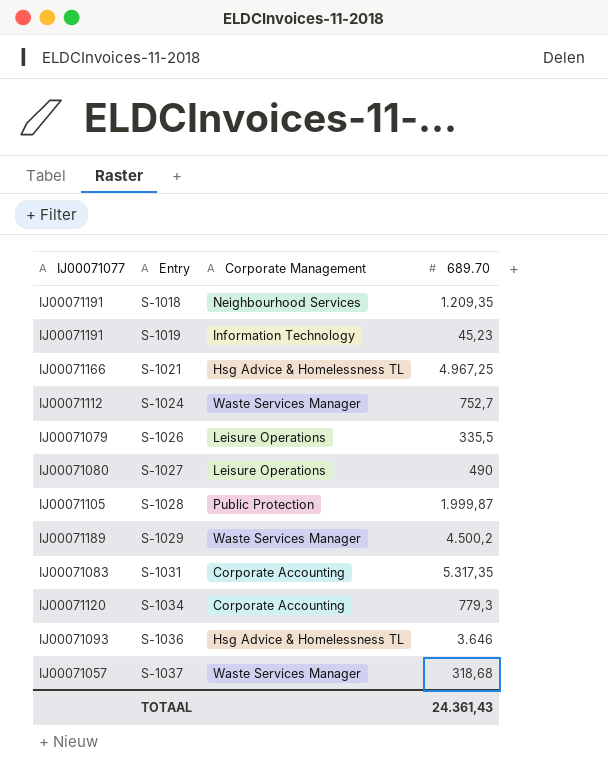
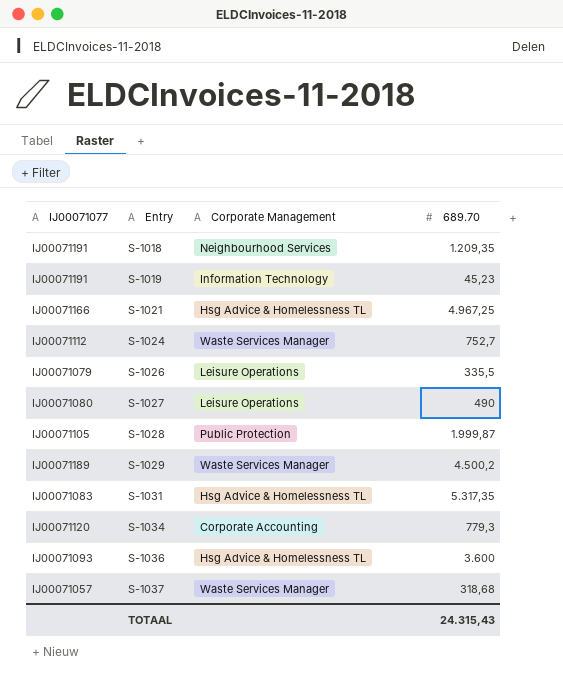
S-1031 | Corporate Management: Corporate Accounting -> Hsg Advice & Homelessness TL
S-1036 | 689.70: 3.646 -> 3.600
TOTAAL | 689.70: 24.361,43 -> 24.315,43

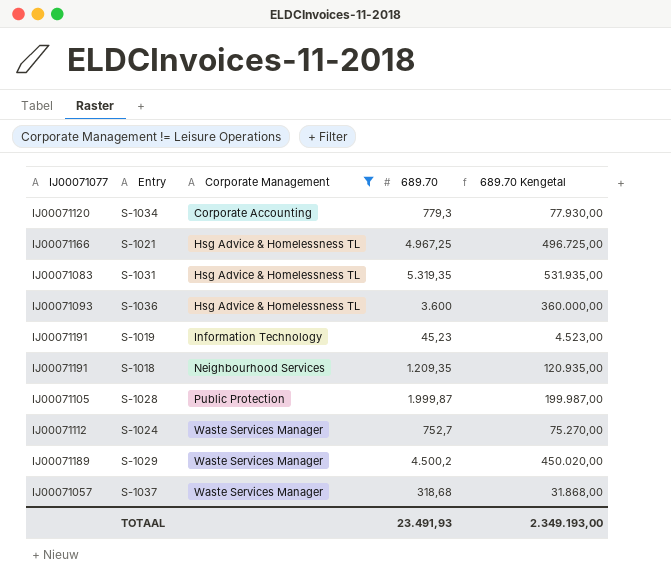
filter: none -> Corporate Management != Leisure Operations
row order: Entry ascending -> Corporate Management ascending
column 689.70 Kengetal | formula: none -> [689.70] * 100
S-1031 | 689.70: 5.317,35 -> 5.319,35
TOTAAL | 689.70: 24.315,43 -> 23.491,93

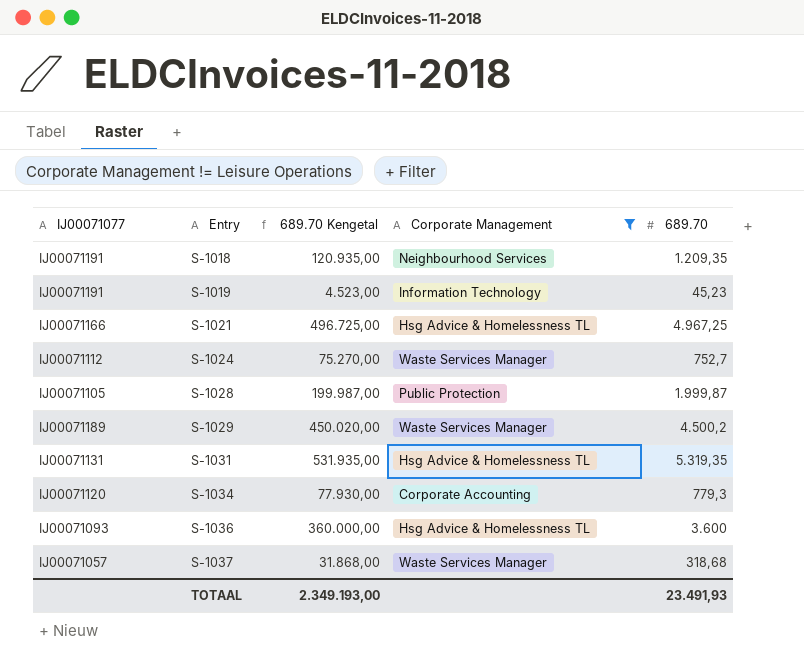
row order: Corporate Management ascending -> Entry ascending
column 689.70 Kengetal | position: 5 -> 3
S-1031 | IJ00071077: IJ00071083 -> IJ00071131

